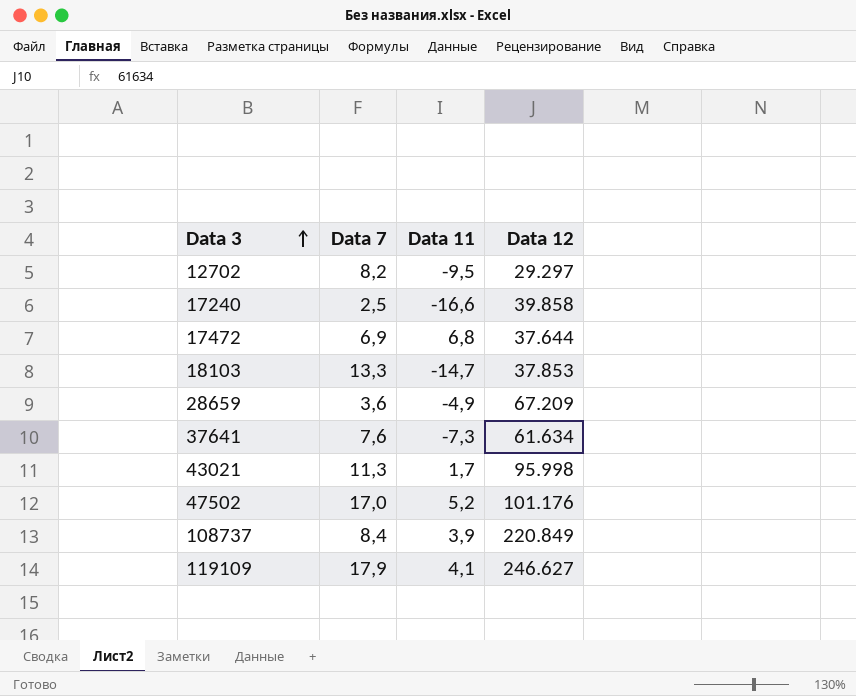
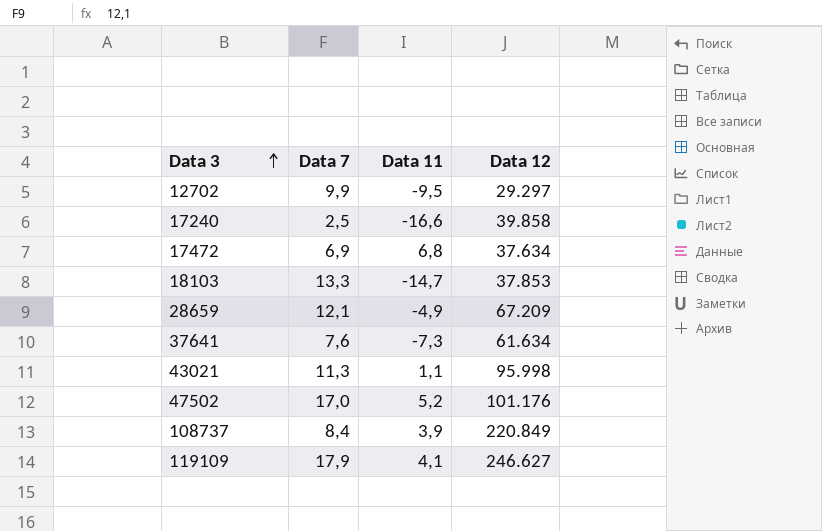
12702 | Data 7: 8,2 -> 9,9
17472 | Data 12: 37.644 -> 37.634
28659 | Data 7: 3,6 -> 12,1
43021 | Data 11: 1,7 -> 1,1

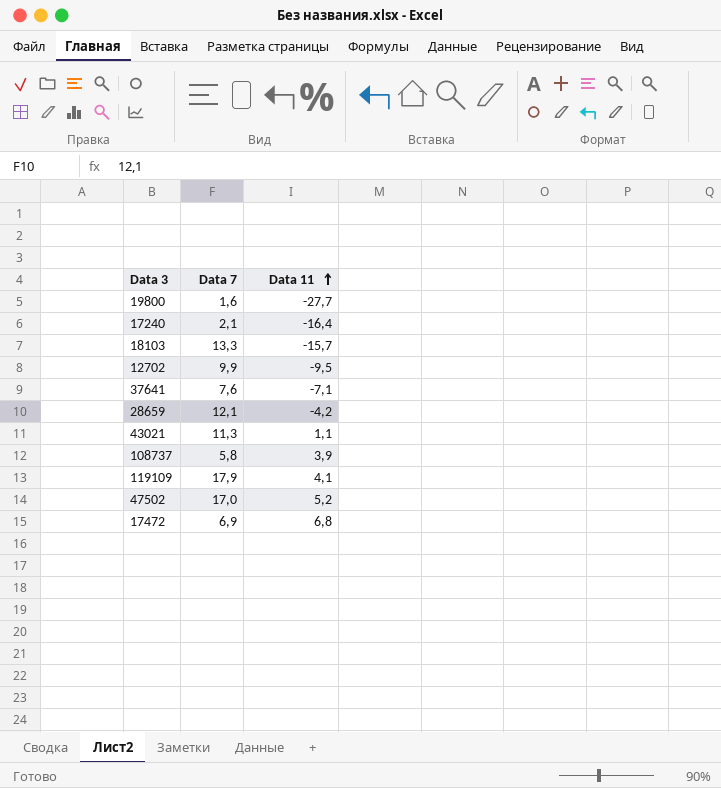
row order: Data 3 ascending -> Data 11 ascending
column Data 12 | position: 4 -> none
row 19800: none -> 1,6 | -27,7
17240 | Data 7: 2,5 -> 2,1
17240 | Data 11: -16,6 -> -16,4
18103 | Data 11: -14,7 -> -15,7
37641 | Data 11: -7,3 -> -7,1
28659 | Data 11: -4,9 -> -4,2
108737 | Data 7: 8,4 -> 5,8

